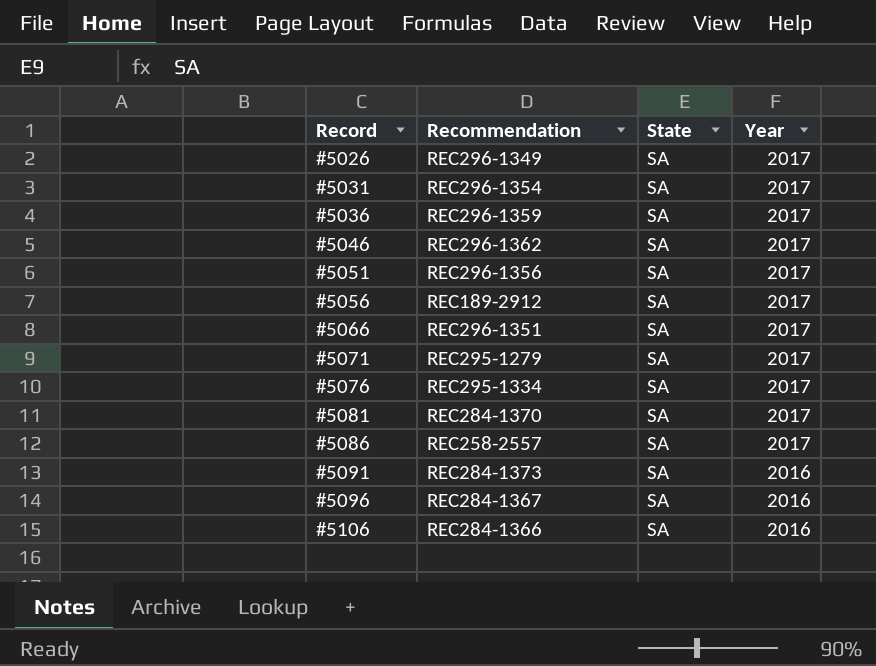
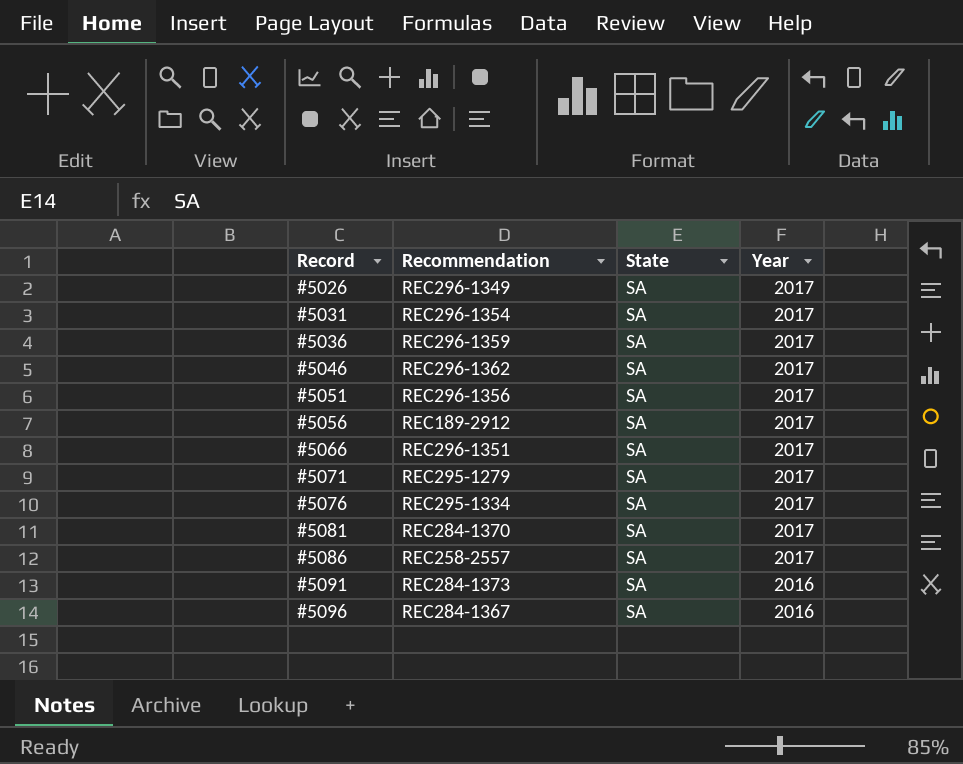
row #5106: REC284-1366 | SA | 2016 -> none

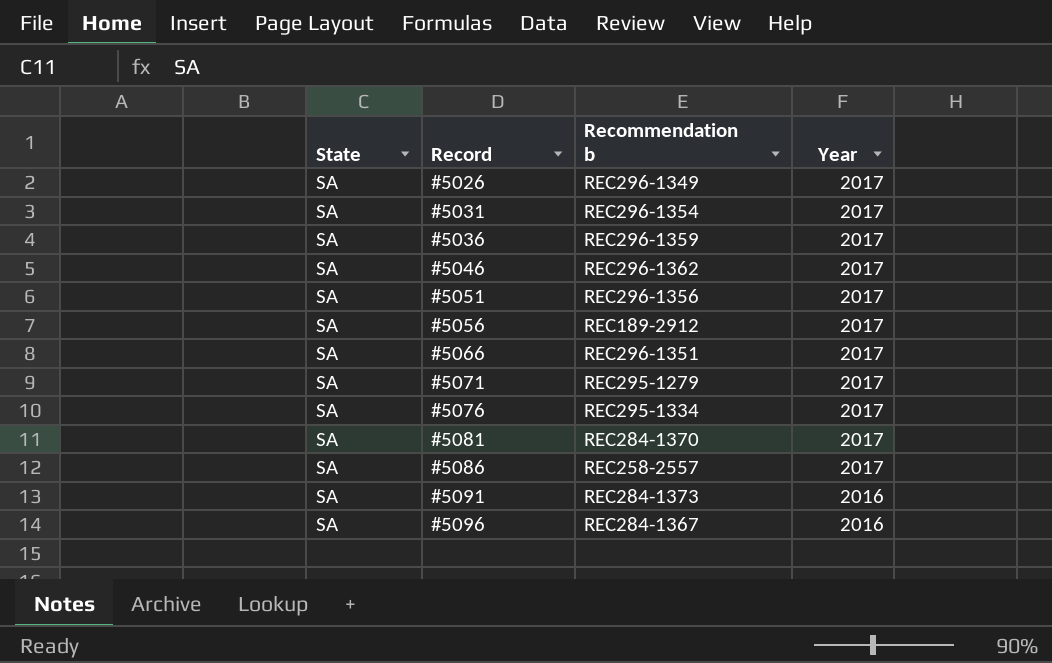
column State | position: 3 -> 1
column name: Recommendation -> Recommendation b

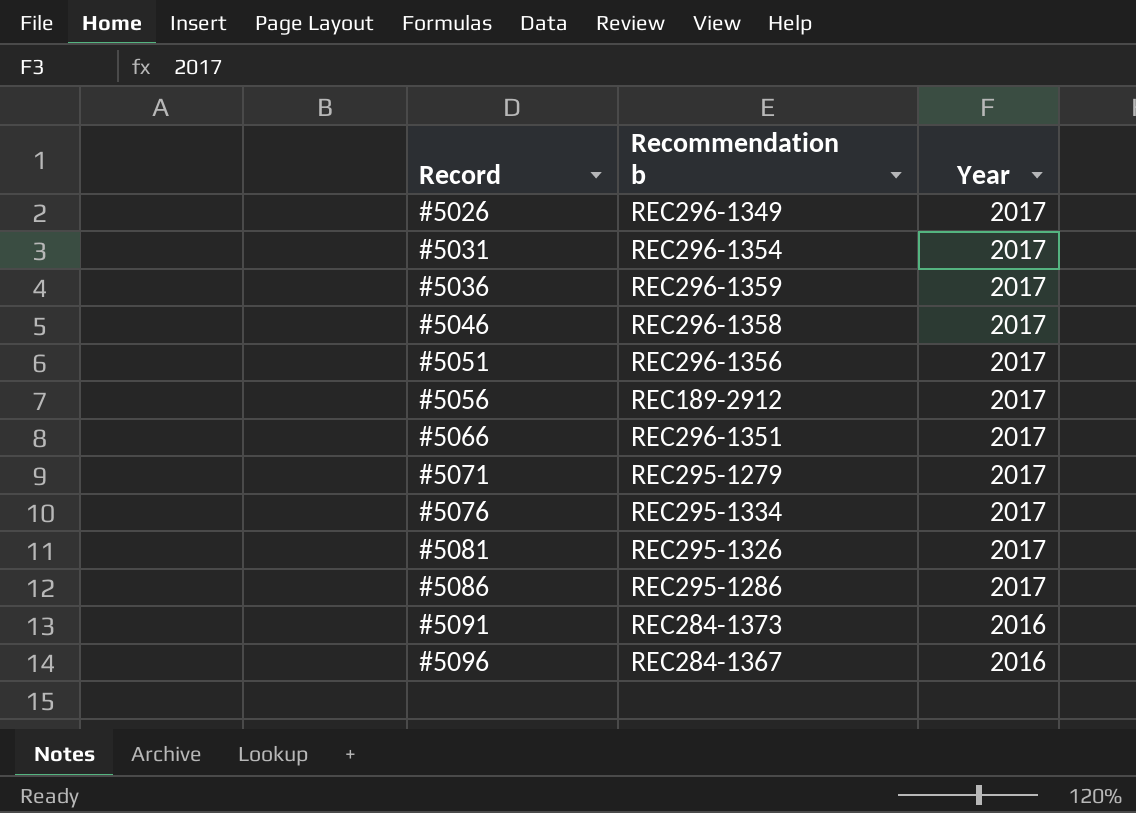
column State | position: 1 -> none
#5046 | Recommendation b: REC296-1362 -> REC296-1358
#5081 | Recommendation b: REC284-1370 -> REC295-1326
#5086 | Recommendation b: REC258-2557 -> REC295-1286

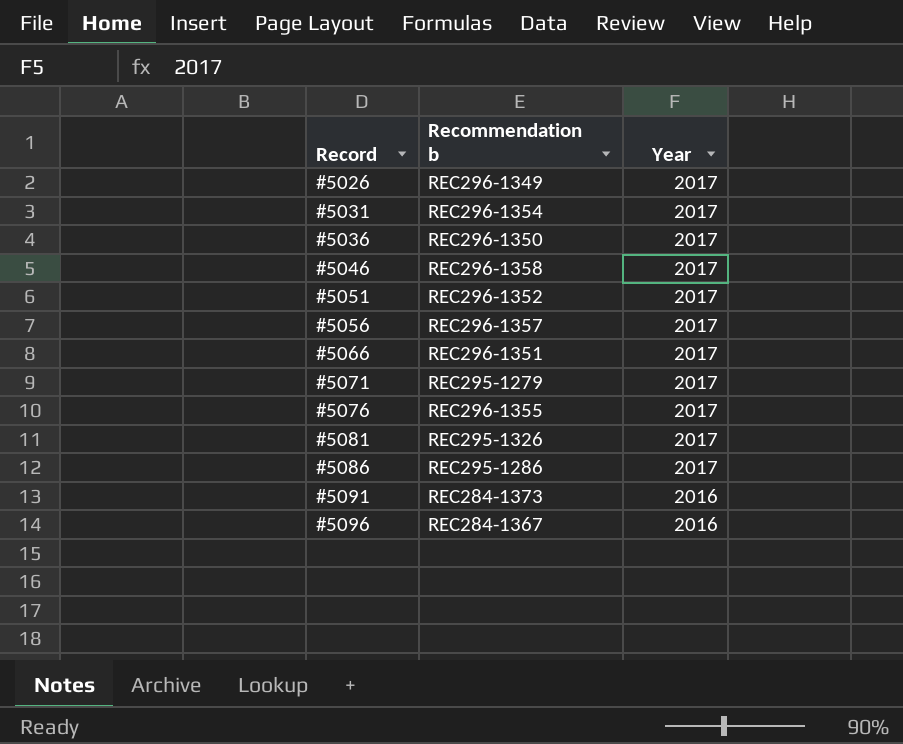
#5036 | Recommendation b: REC296-1359 -> REC296-1350
#5051 | Recommendation b: REC296-1356 -> REC296-1352
#5056 | Recommendation b: REC189-2912 -> REC296-1357
#5076 | Recommendation b: REC295-1334 -> REC296-1355

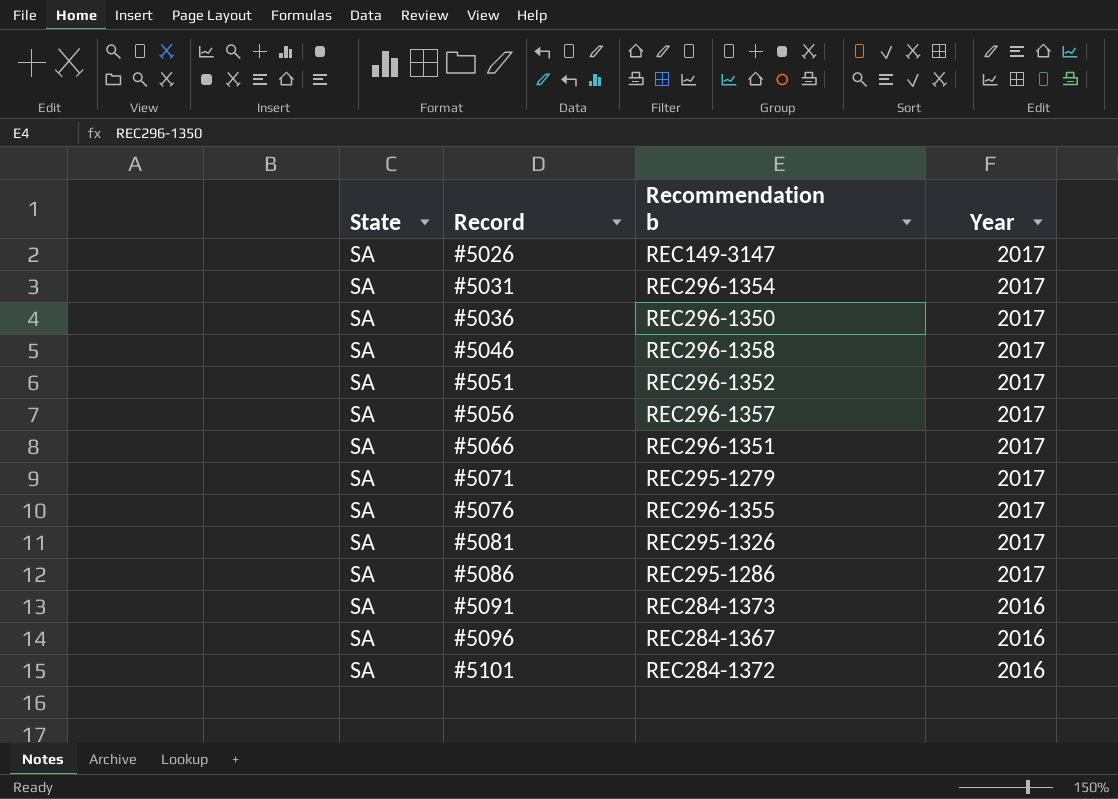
column State | position: none -> 1
#5026 | Recommendation b: REC296-1349 -> REC149-3147
row #5101: none -> SA | REC284-1372 | 2016

